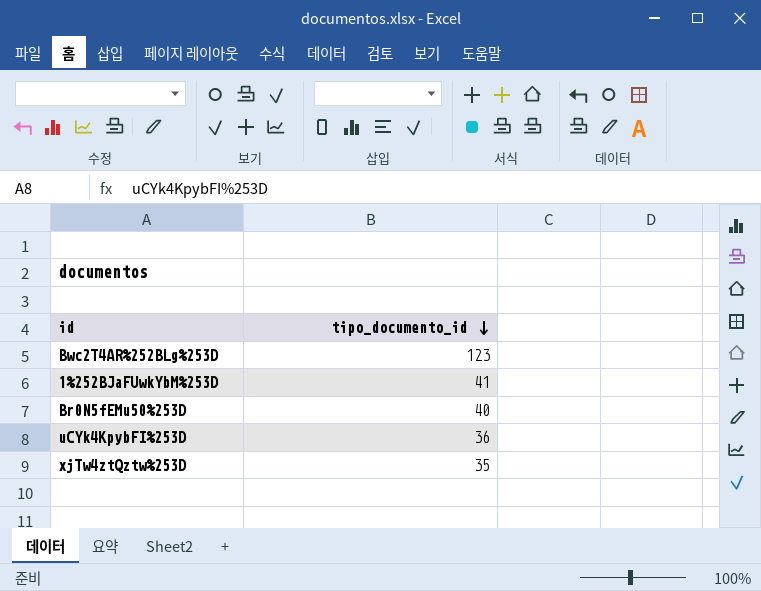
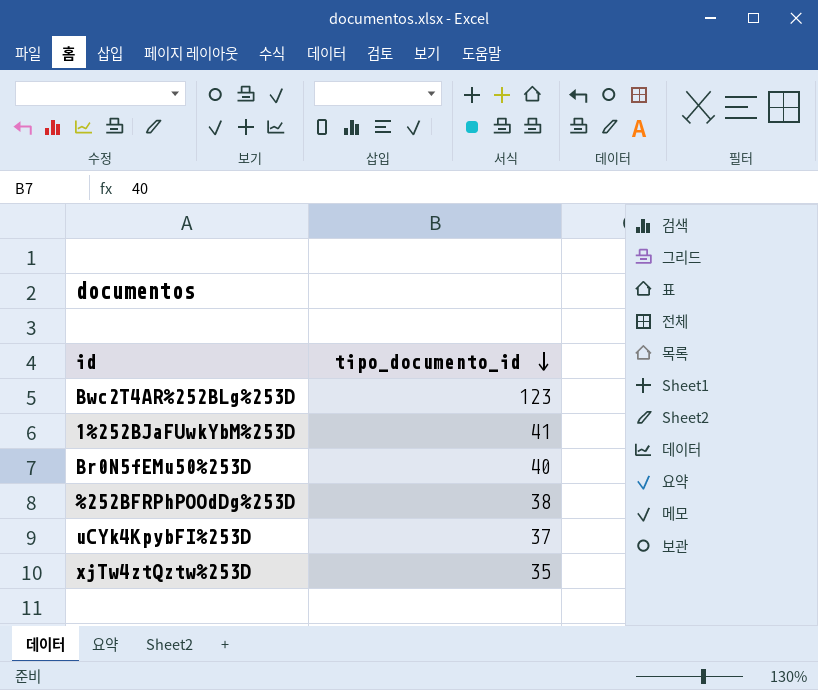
row %252BFRPhPOOdDg%253D: none -> 38
uCYk4KpybFI%253D | tipo_documento_id: 36 -> 37

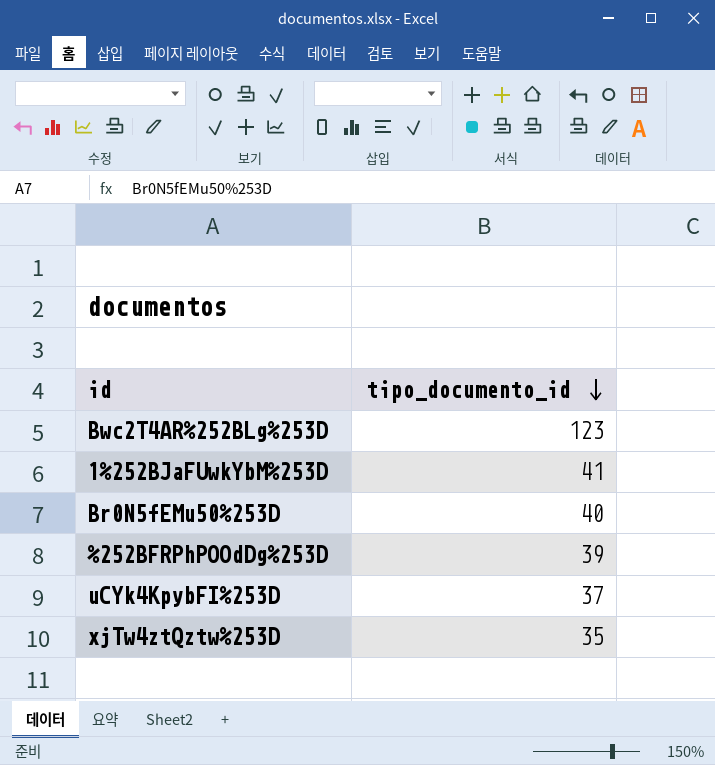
%252BFRPhPOOdDg%253D | tipo_documento_id: 38 -> 39

